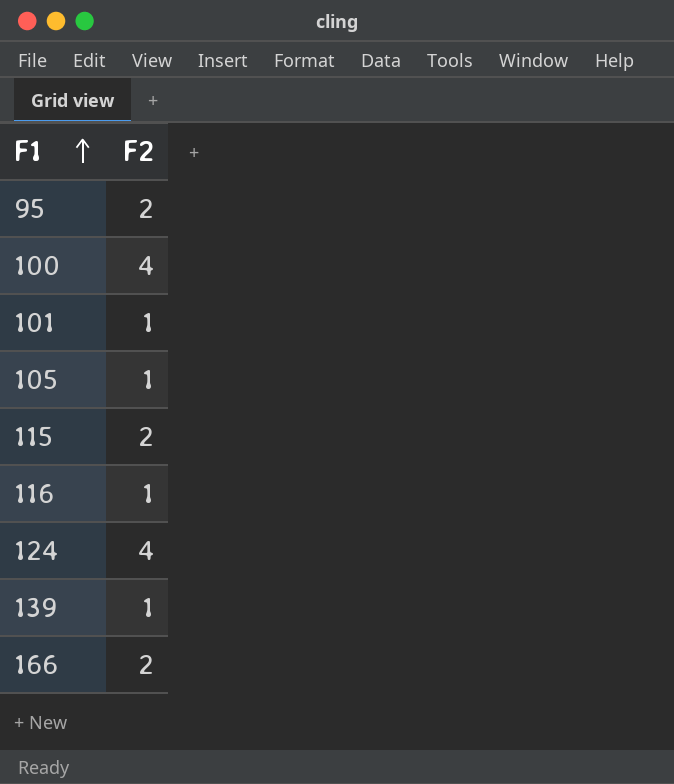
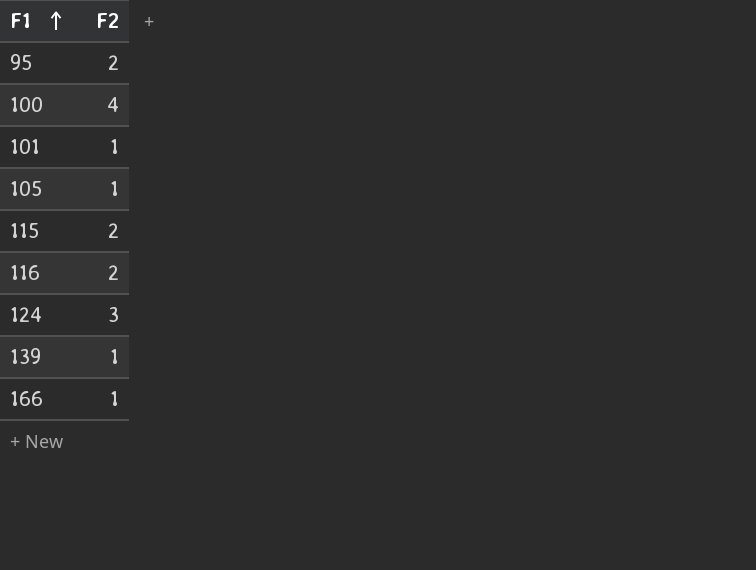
116 | F2: 1 -> 2
124 | F2: 4 -> 3
166 | F2: 2 -> 1

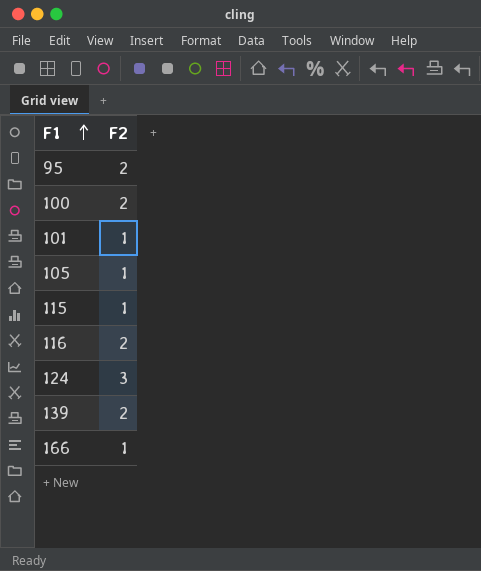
100 | F2: 4 -> 2
115 | F2: 2 -> 1
139 | F2: 1 -> 2

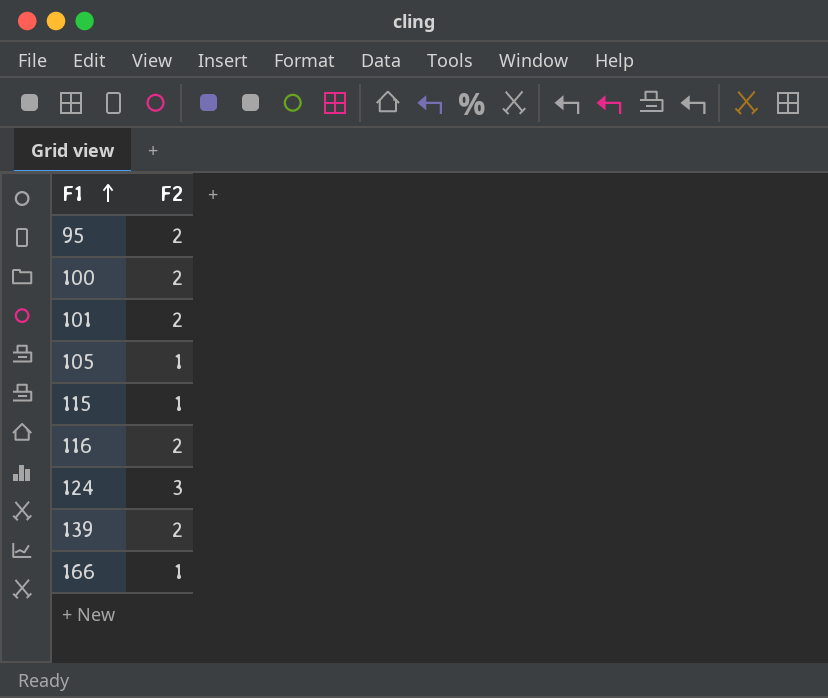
101 | F2: 1 -> 2

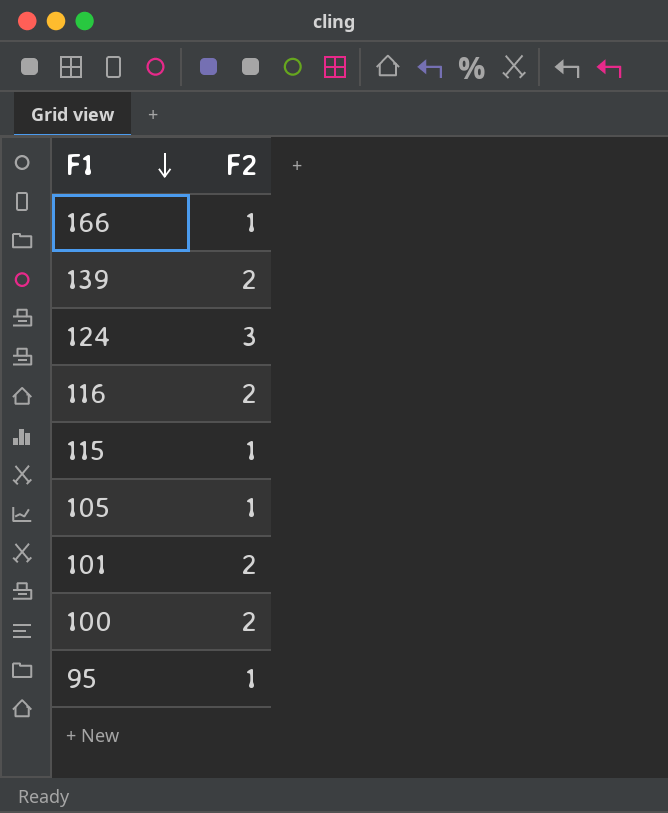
row order: F1 ascending -> F1 descending
95 | F2: 2 -> 1

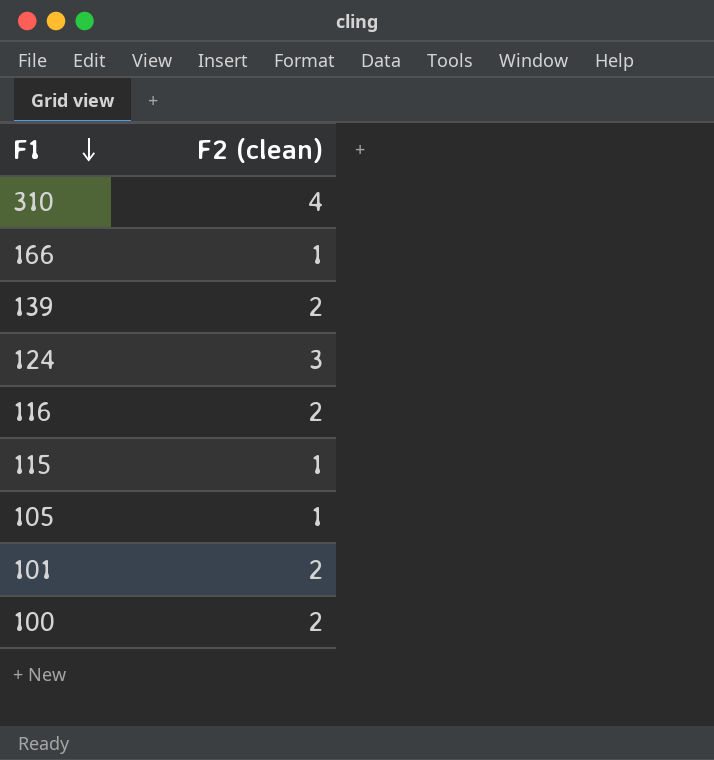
column name: F2 -> F2 (clean)
row 95: 1 -> none
row 310: none -> 4

